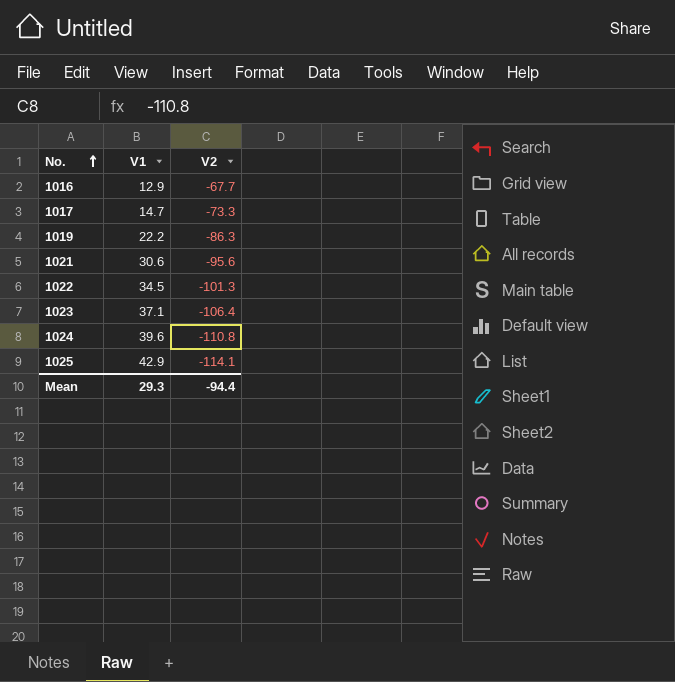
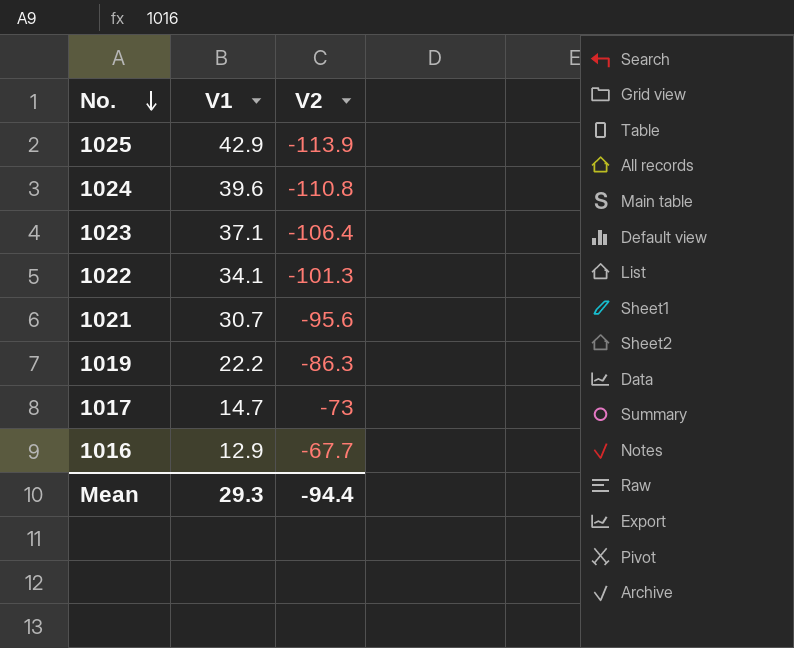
row order: No. ascending -> No. descending
1025 | V2: -114.1 -> -113.9
1022 | V1: 34.5 -> 34.1
1021 | V1: 30.6 -> 30.7
1017 | V2: -73.3 -> -73

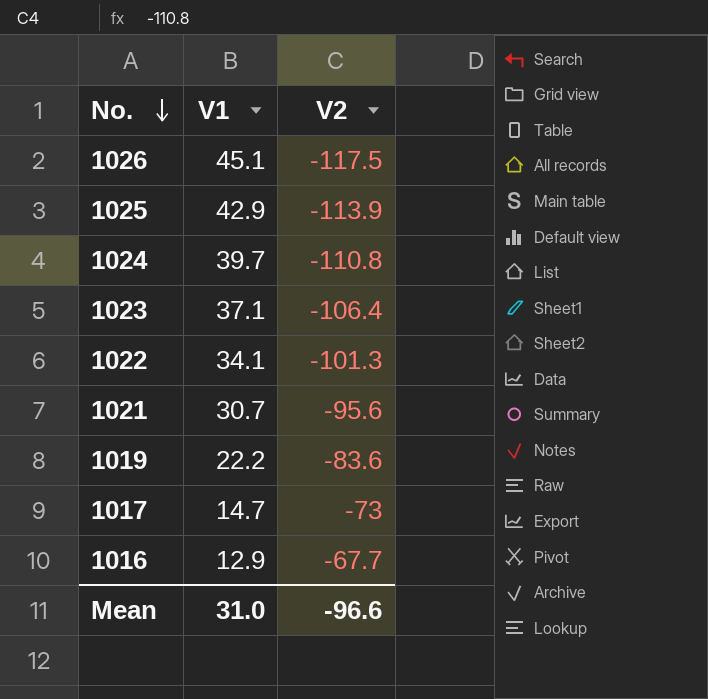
row 1026: none -> 45.1 | -117.5
1024 | V1: 39.6 -> 39.7
1019 | V2: -86.3 -> -83.6
Mean | V1: 29.3 -> 31.0
Mean | V2: -94.4 -> -96.6

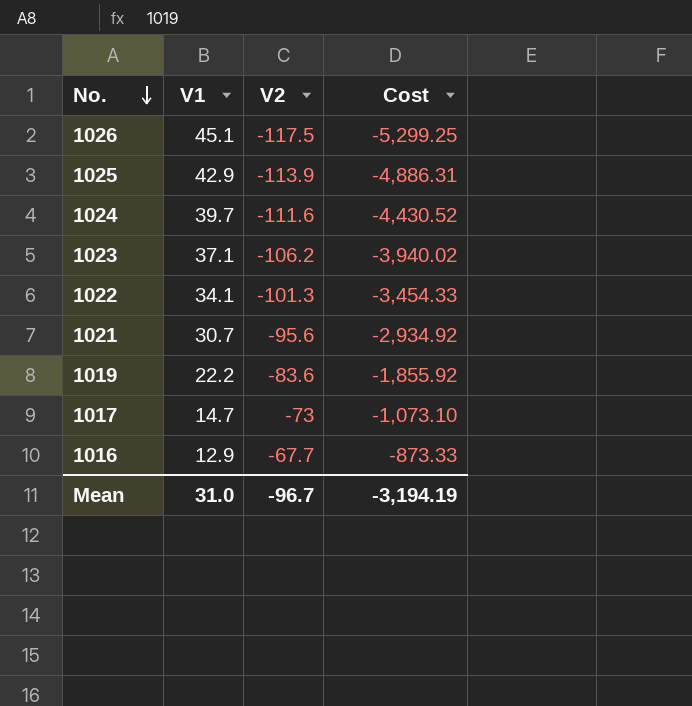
column Cost | formula: none -> [V1] * [V2]
1024 | V2: -110.8 -> -111.6
1023 | V2: -106.4 -> -106.2
Mean | V2: -96.6 -> -96.7

